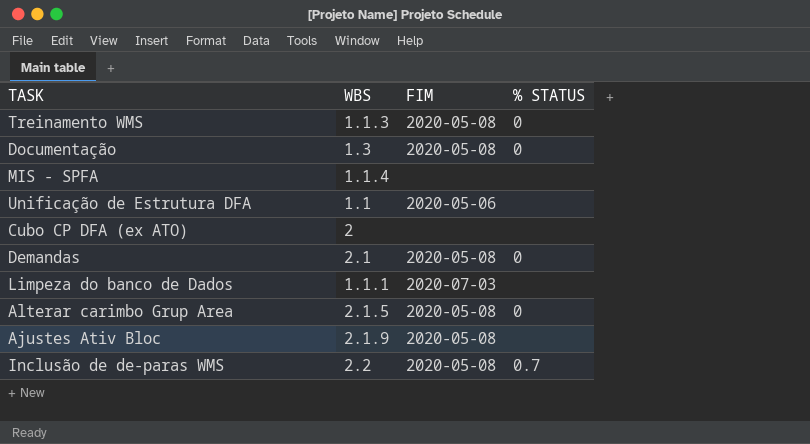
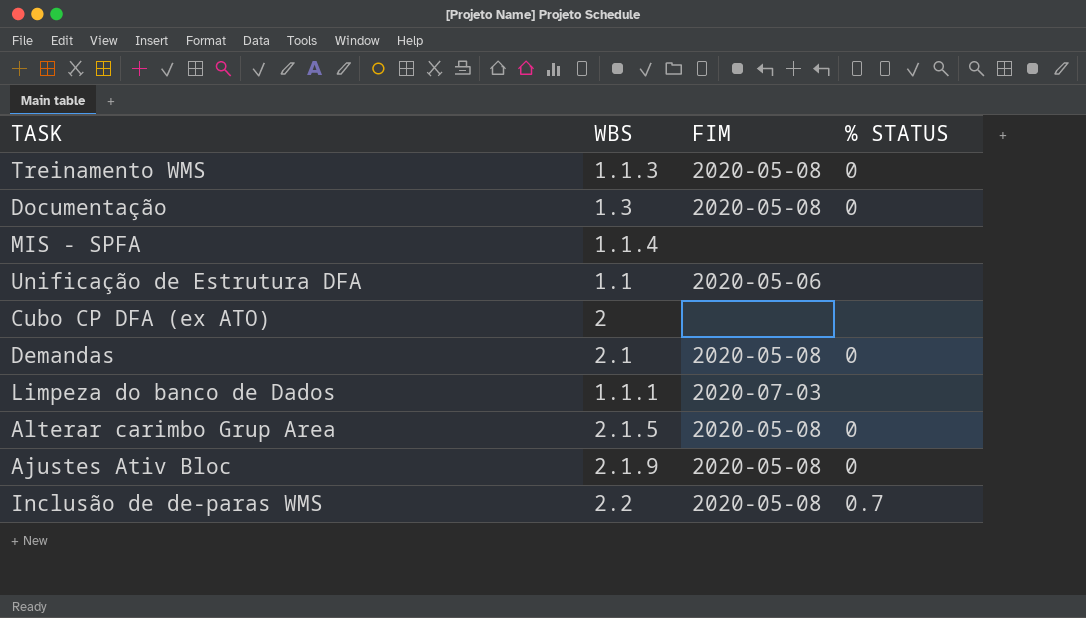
Ajustes Ativ Bloc | % STATUS: none -> 0

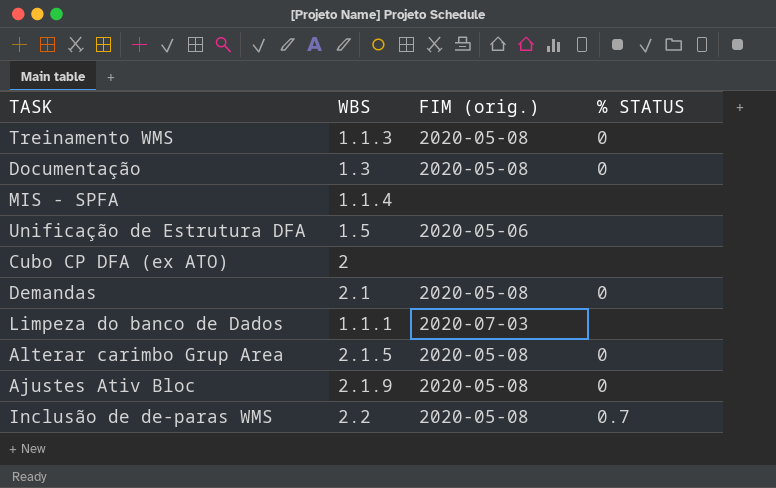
column name: FIM -> FIM (orig.)
Unificação de Estrutura DFA | WBS: 1.1 -> 1.5

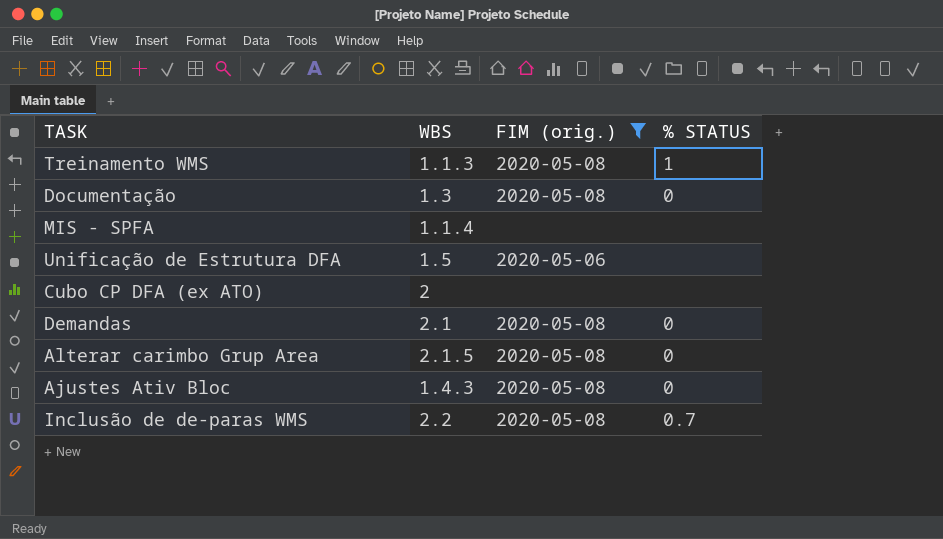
filter: none -> FIM (orig.) != 2020-07-03
Treinamento WMS | % STATUS: 0 -> 1
Ajustes Ativ Bloc | WBS: 2.1.9 -> 1.4.3

